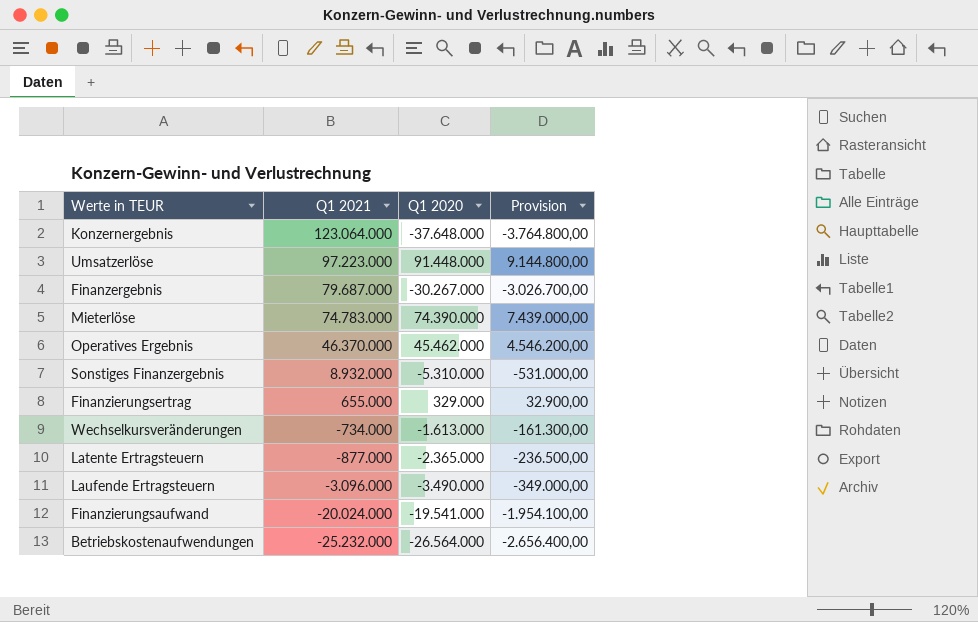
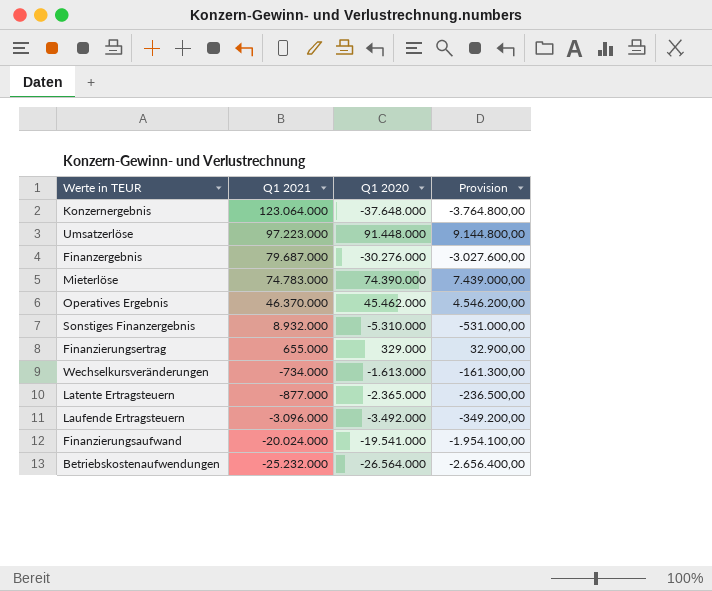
Finanzergebnis | Q1 2020: -30.267.000 -> -30.276.000
Finanzergebnis | Provision: -3.026.700,00 -> -3.027.600,00
Laufende Ertragsteuern | Q1 2020: -3.490.000 -> -3.492.000
Laufende Ertragsteuern | Provision: -349.000,00 -> -349.200,00

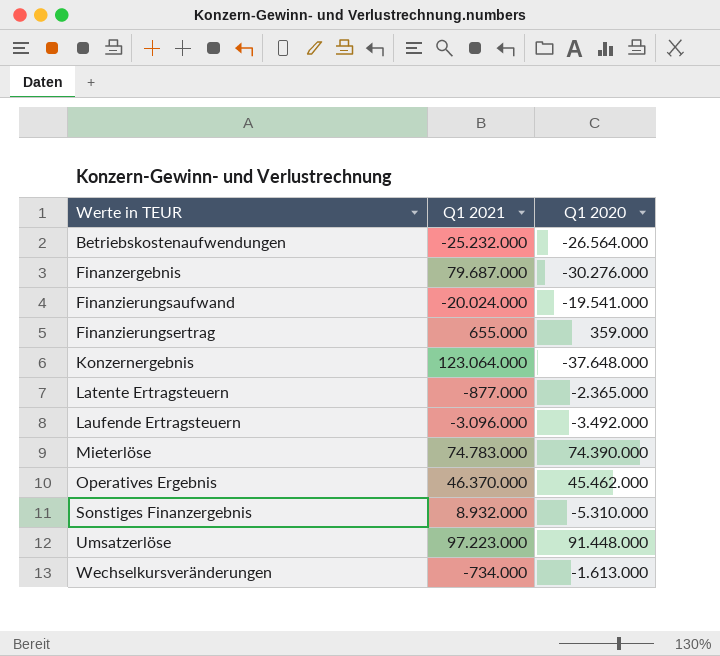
row order: Q1 2021 descending -> Werte in TEUR ascending
column Provision | formula: [Q1 2020] * 0,1 -> none
Finanzierungsertrag | Q1 2020: 329.000 -> 359.000

